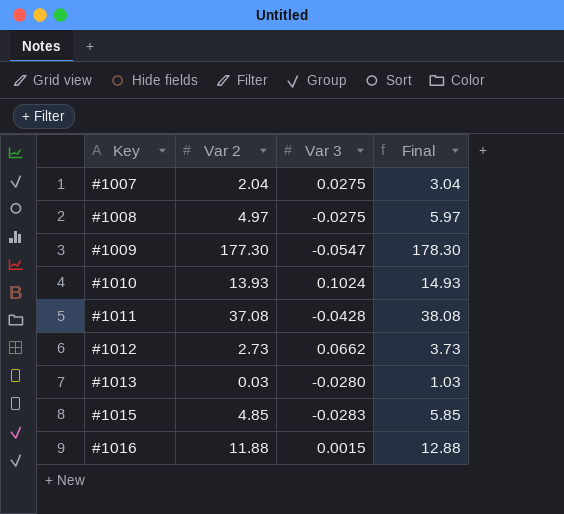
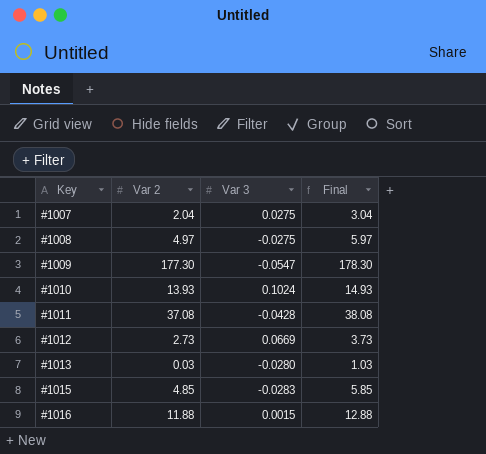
#1012 | Var 3: 0.0662 -> 0.0669

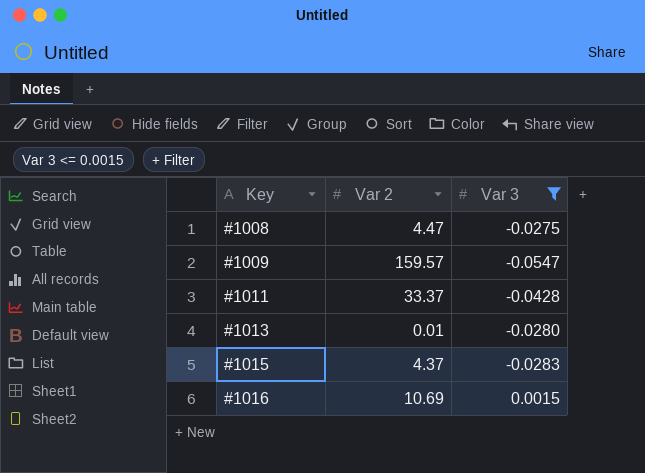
filter: none -> Var 3 <= 0.0015
column Final | formula: [Var 2] + 1 -> none
#1008 | Var 2: 4.97 -> 4.47
#1009 | Var 2: 177.30 -> 159.57
#1011 | Var 2: 37.08 -> 33.37
#1013 | Var 2: 0.03 -> 0.01
#1015 | Var 2: 4.85 -> 4.37
#1016 | Var 2: 11.88 -> 10.69

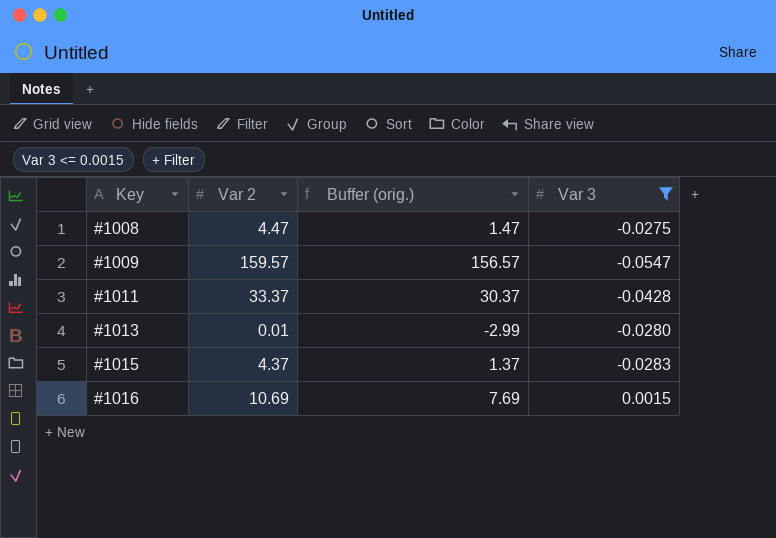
column Buffer (orig.) | formula: none -> [Var 2] - 3

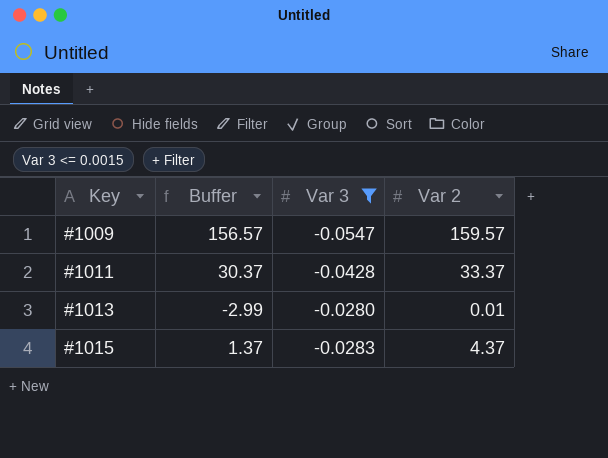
column name: Buffer (orig.) -> Buffer
column Var 2 | position: 2 -> 4
row #1008: 4.47 | 1.47 | -0.0275 -> none
row #1016: 10.69 | 7.69 | 0.0015 -> none

